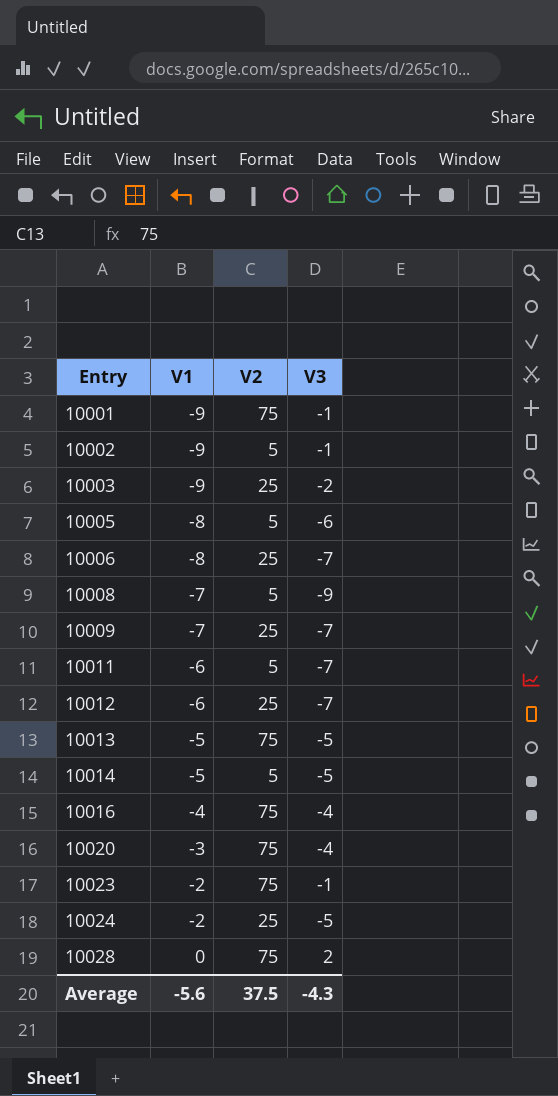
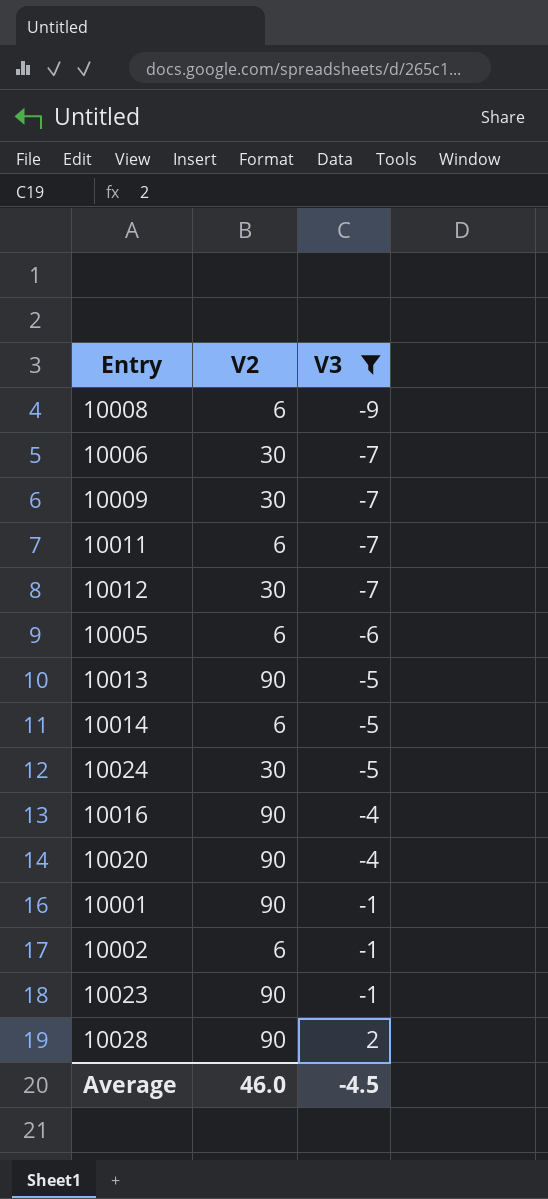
filter: none -> V3 != -2
row order: Entry ascending -> V3 ascending
column V1 | position: 2 -> none
10008 | V2: 5 -> 6
10006 | V2: 25 -> 30
10009 | V2: 25 -> 30
10011 | V2: 5 -> 6
10012 | V2: 25 -> 30
10005 | V2: 5 -> 6
10013 | V2: 75 -> 90
10014 | V2: 5 -> 6
10024 | V2: 25 -> 30
10016 | V2: 75 -> 90
10020 | V2: 75 -> 90
10001 | V2: 75 -> 90
10002 | V2: 5 -> 6
10023 | V2: 75 -> 90
10028 | V2: 75 -> 90
Average | V2: 37.5 -> 46.0
Average | V3: -4.3 -> -4.5

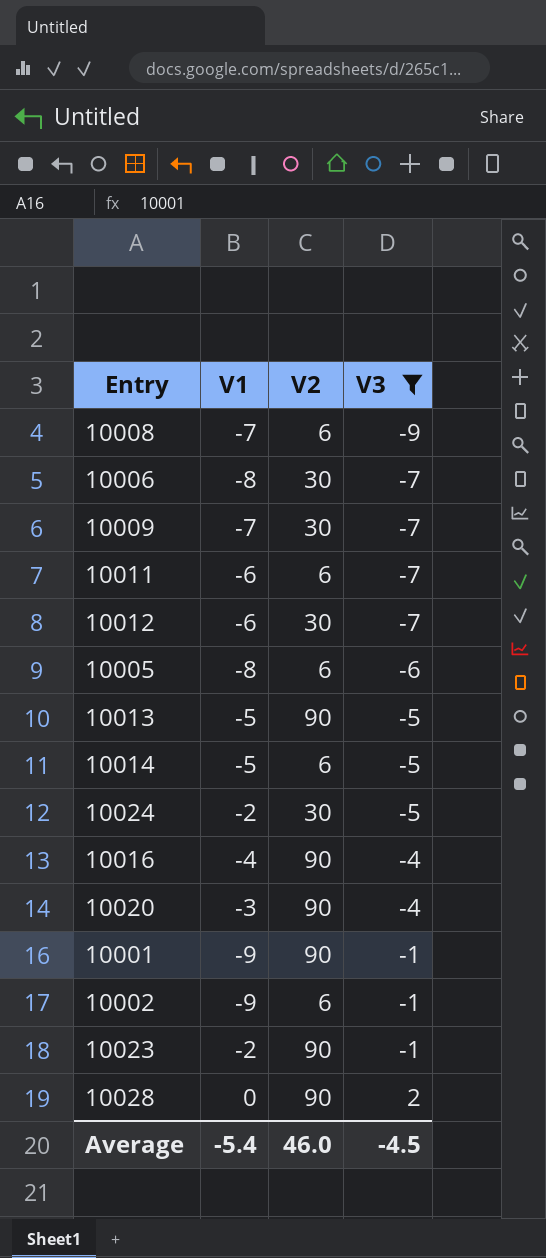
column V1 | position: none -> 2

